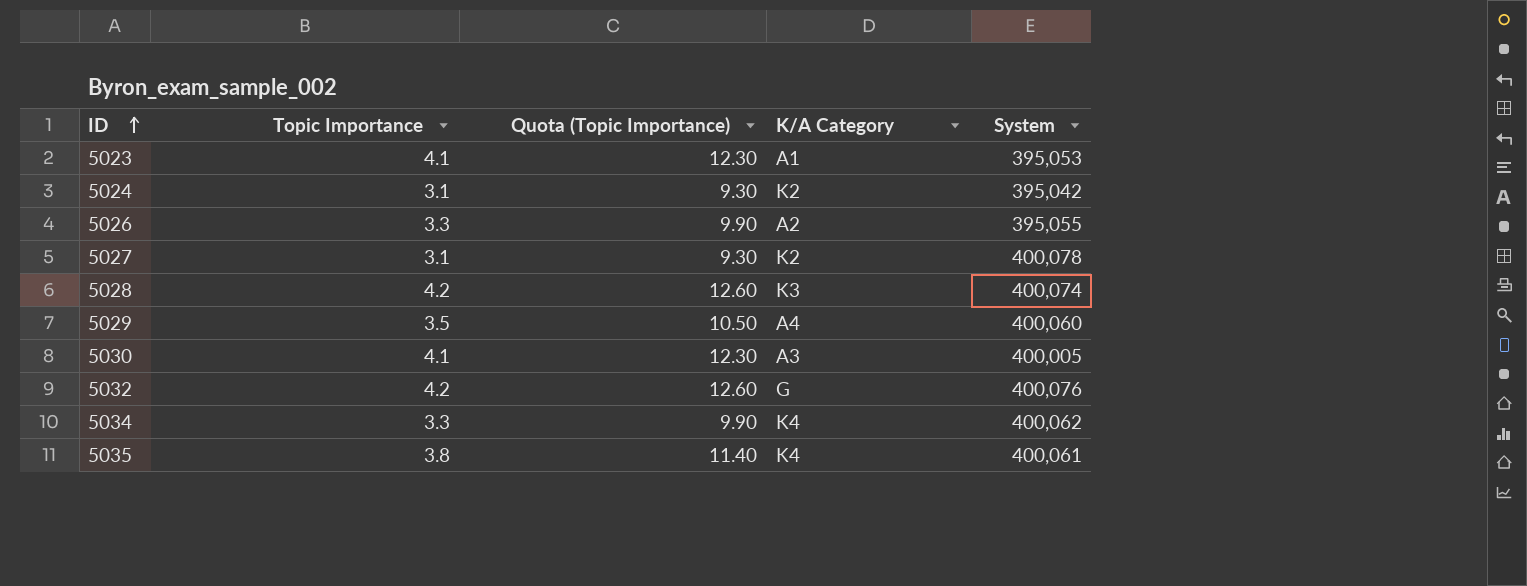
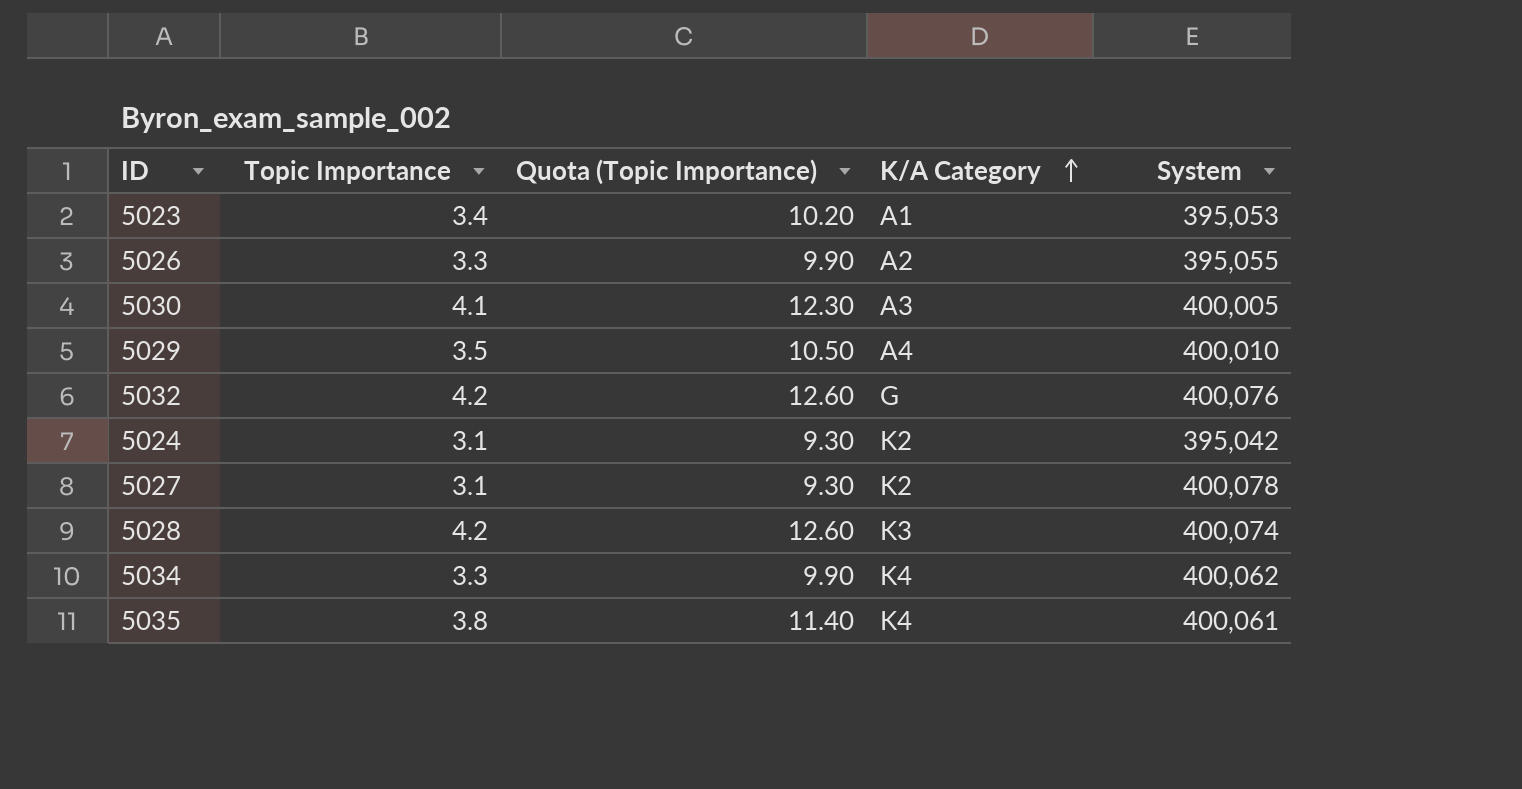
row order: ID ascending -> K/A Category ascending
5023 | Topic Importance: 4.1 -> 3.4
5023 | Quota (Topic Importance): 12.30 -> 10.20
5029 | System: 400,060 -> 400,010

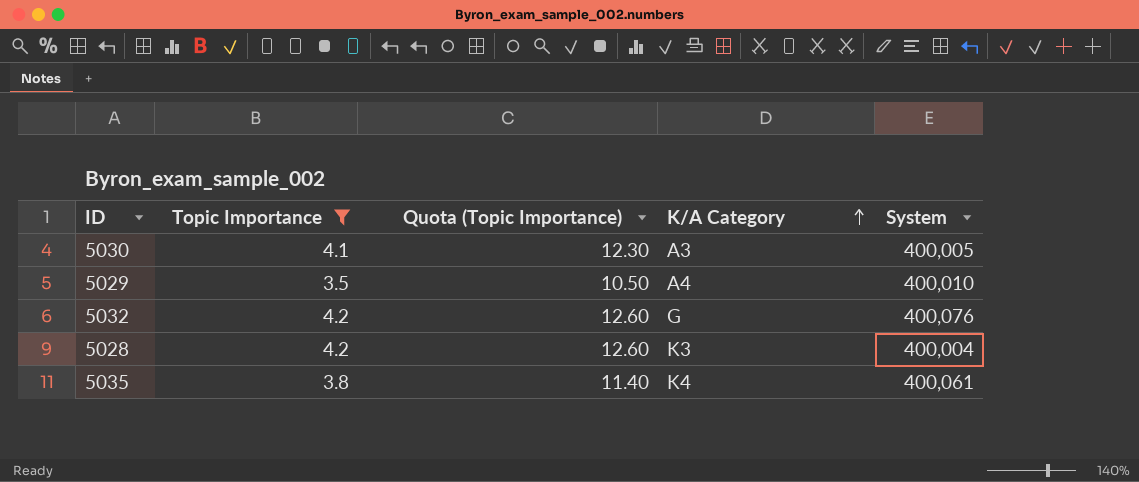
filter: none -> Topic Importance >= 3.5
5028 | System: 400,074 -> 400,004

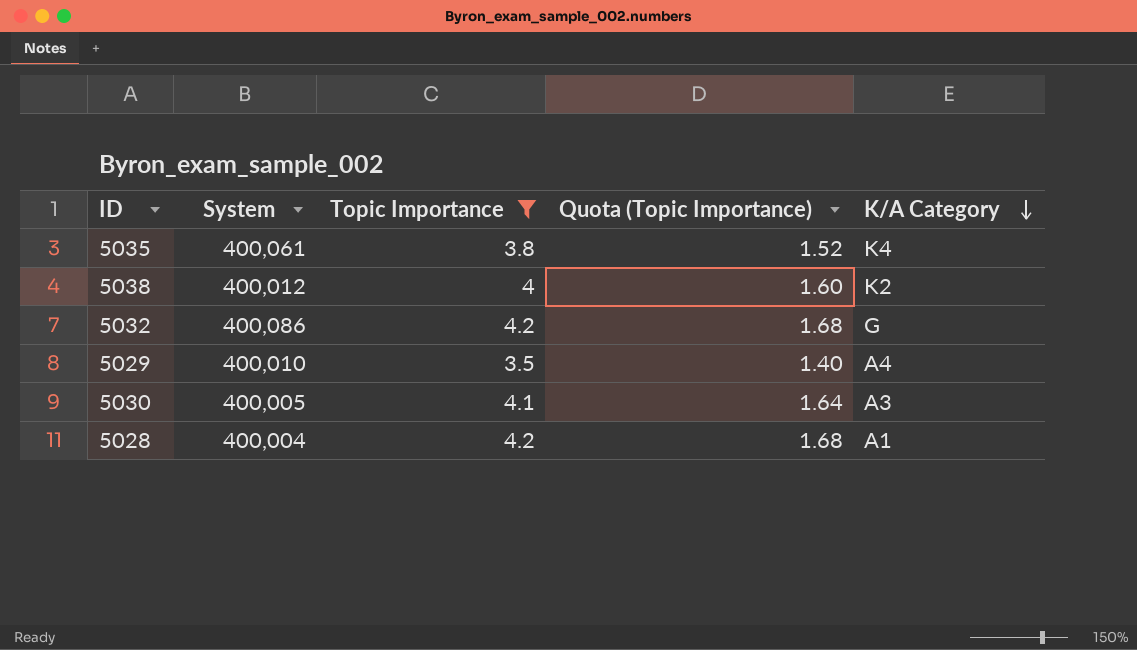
row order: K/A Category ascending -> K/A Category descending
column System | position: 5 -> 2
column Quota (Topic Importance) | formula: [Topic Importance] * 3 -> [Topic Importance] * 0.4
row 5038: none -> 400,012 | 4 | 1.60 | K2
5032 | System: 400,076 -> 400,086
5028 | K/A Category: K3 -> A1

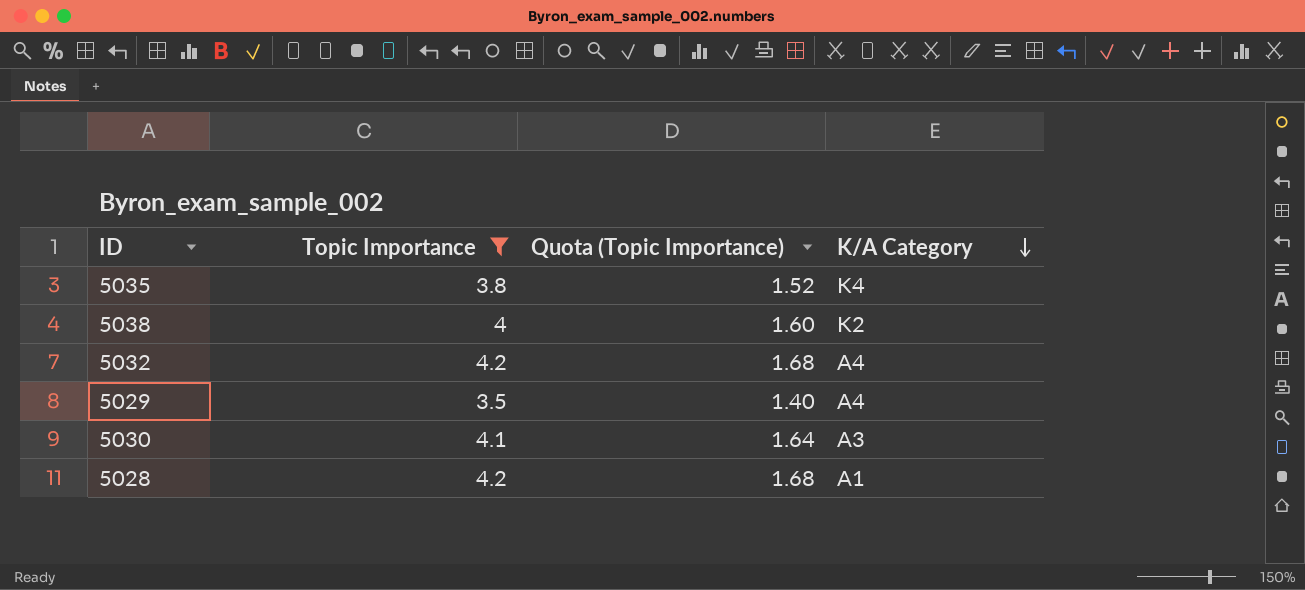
column System | position: 2 -> none
5032 | K/A Category: G -> A4

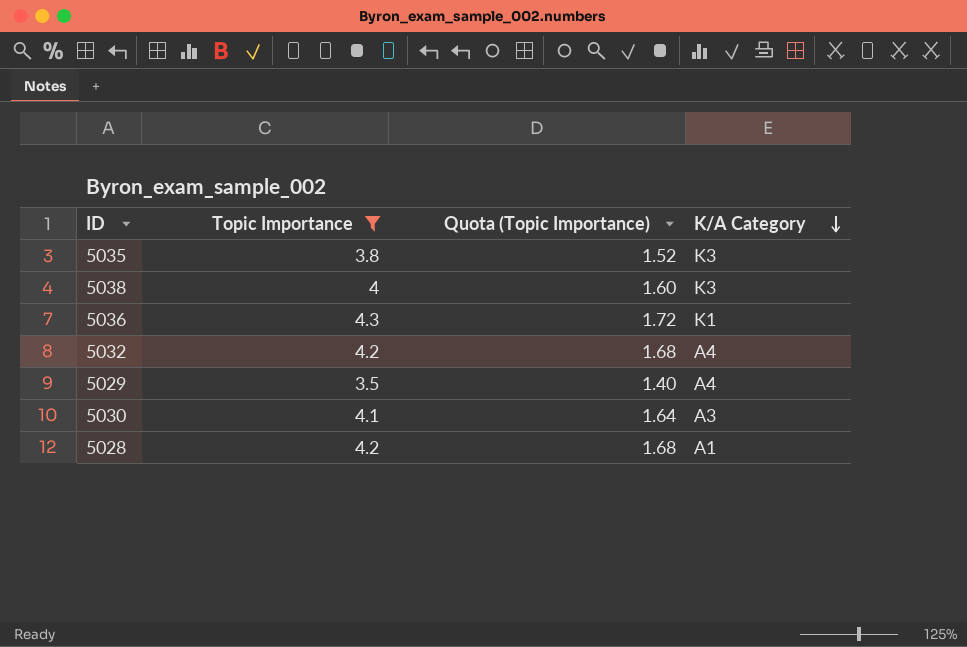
5035 | K/A Category: K4 -> K3
5038 | K/A Category: K2 -> K3
row 5036: none -> 4.3 | 1.72 | K1

